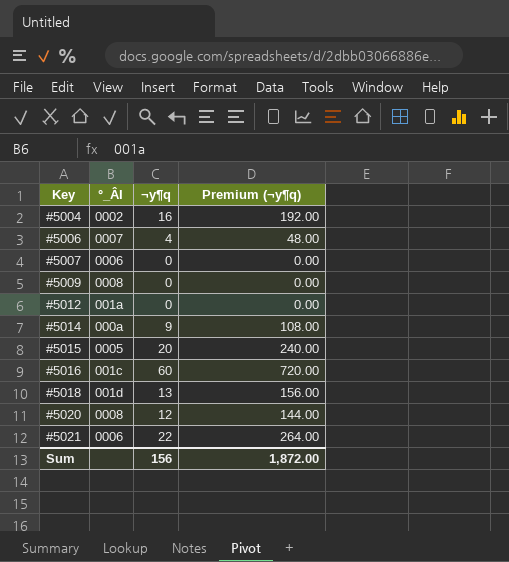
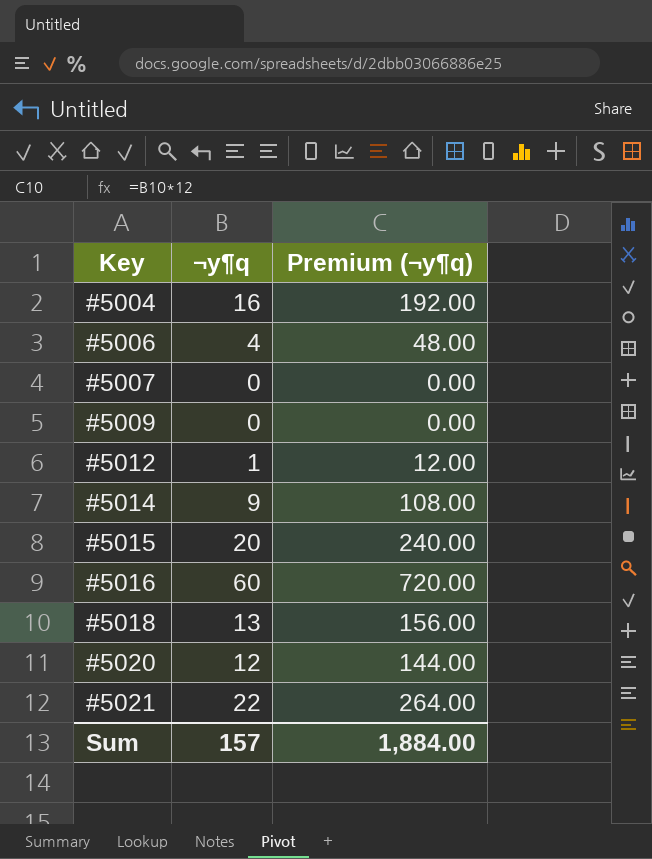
column °_ÂI | position: 2 -> none
#5012 | ¬y¶q: 0 -> 1
#5012 | Premium (¬y¶q): 0.00 -> 12.00
Sum | ¬y¶q: 156 -> 157
Sum | Premium (¬y¶q): 1,872.00 -> 1,884.00

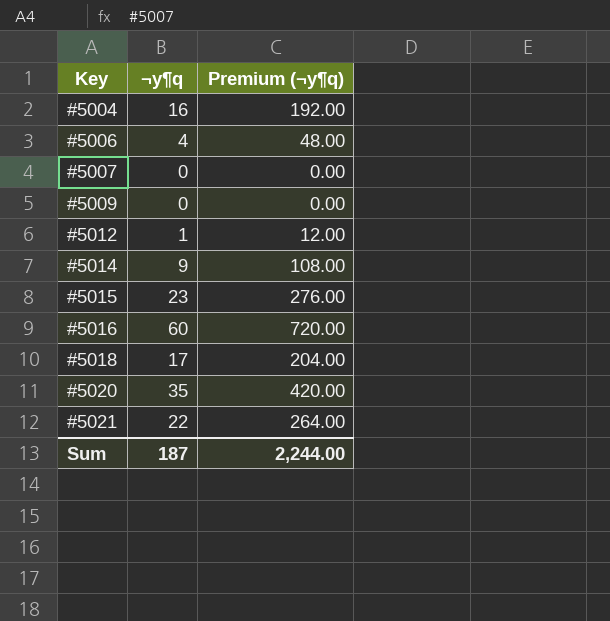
#5015 | ¬y¶q: 20 -> 23
#5015 | Premium (¬y¶q): 240.00 -> 276.00
#5018 | ¬y¶q: 13 -> 17
#5018 | Premium (¬y¶q): 156.00 -> 204.00
#5020 | ¬y¶q: 12 -> 35
#5020 | Premium (¬y¶q): 144.00 -> 420.00
Sum | ¬y¶q: 157 -> 187
Sum | Premium (¬y¶q): 1,884.00 -> 2,244.00

